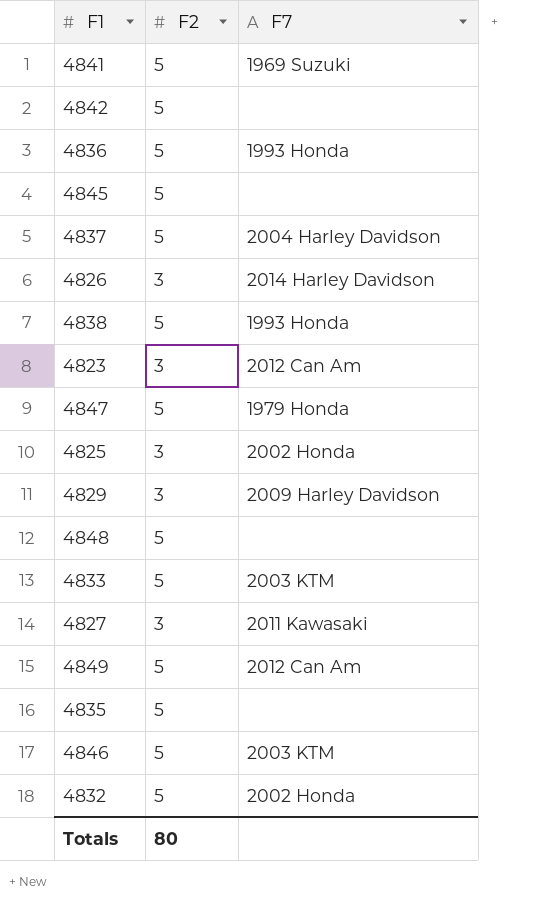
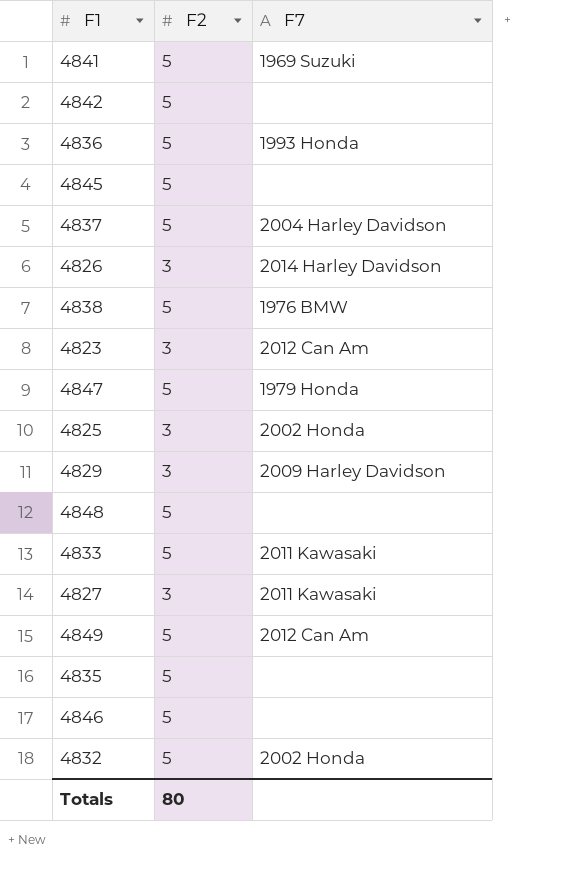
4838 | F7: 1993 Honda -> 1976 BMW
4833 | F7: 2003 KTM -> 2011 Kawasaki
4846 | F7: 2003 KTM -> none

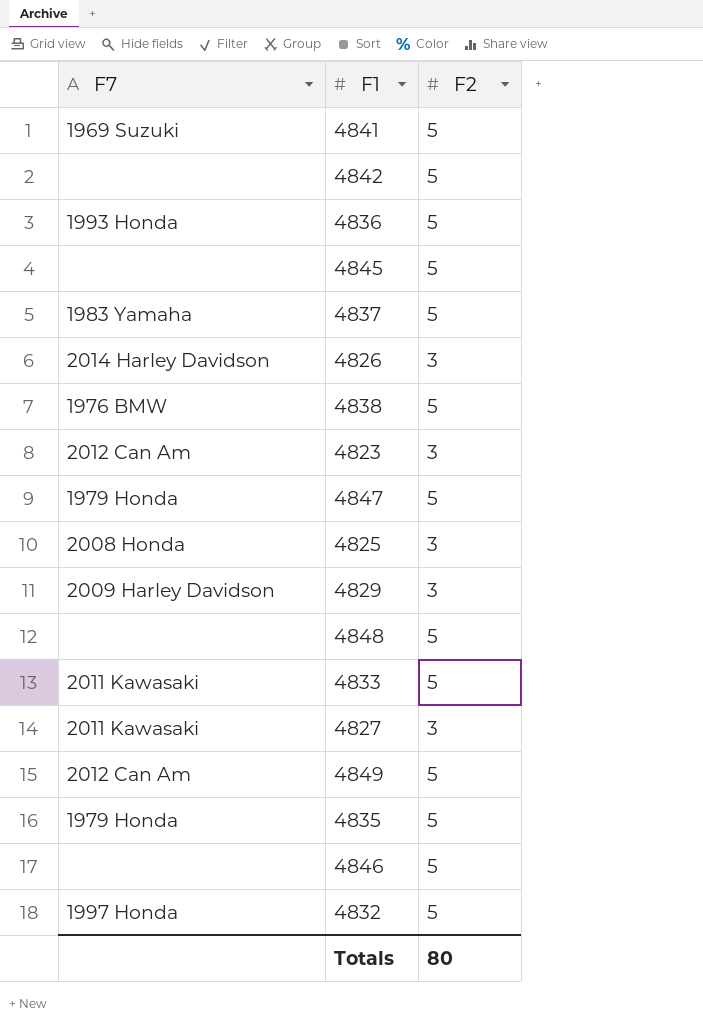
column F7 | position: 3 -> 1
4837 | F7: 2004 Harley Davidson -> 1983 Yamaha
4825 | F7: 2002 Honda -> 2008 Honda
4835 | F7: none -> 1979 Honda
4832 | F7: 2002 Honda -> 1997 Honda

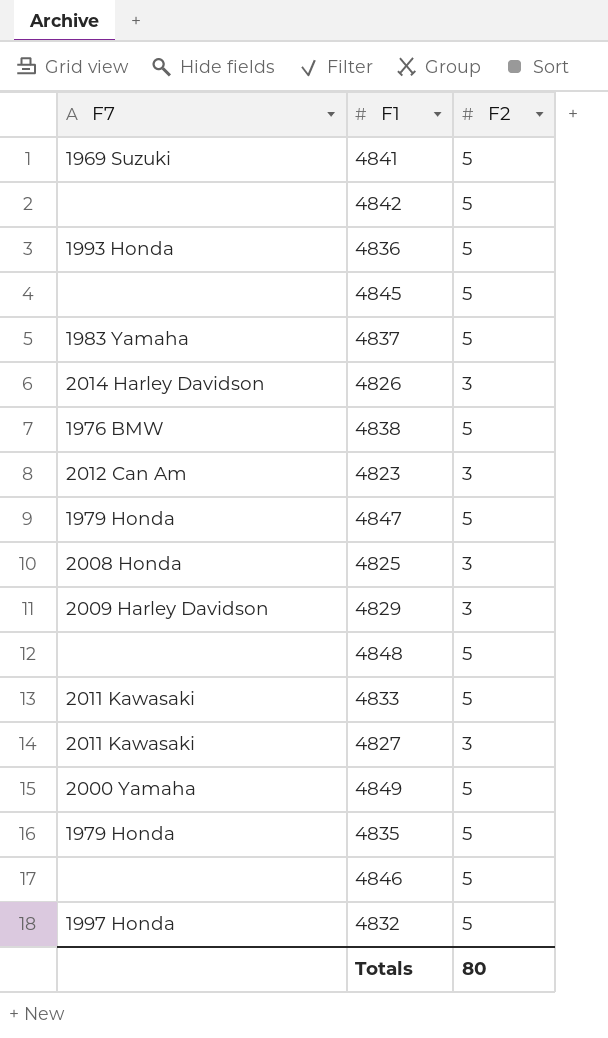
4849 | F7: 2012 Can Am -> 2000 Yamaha

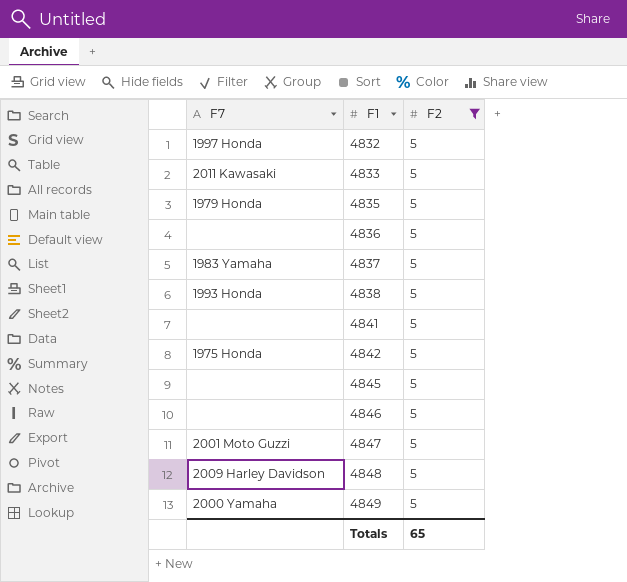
filter: none -> F2 = 5
row order: none -> F1 ascending
4836 | F7: 1993 Honda -> none
4838 | F7: 1976 BMW -> 1993 Honda
4841 | F7: 1969 Suzuki -> none
4842 | F7: none -> 1975 Honda
4847 | F7: 1979 Honda -> 2001 Moto Guzzi
4848 | F7: none -> 2009 Harley Davidson
Totals | F2: 80 -> 65

